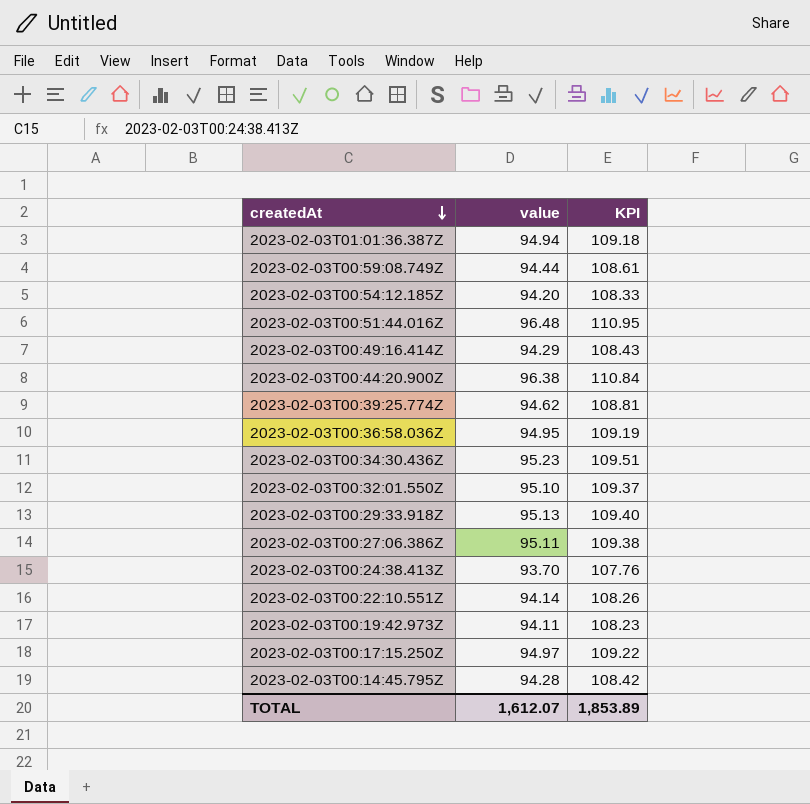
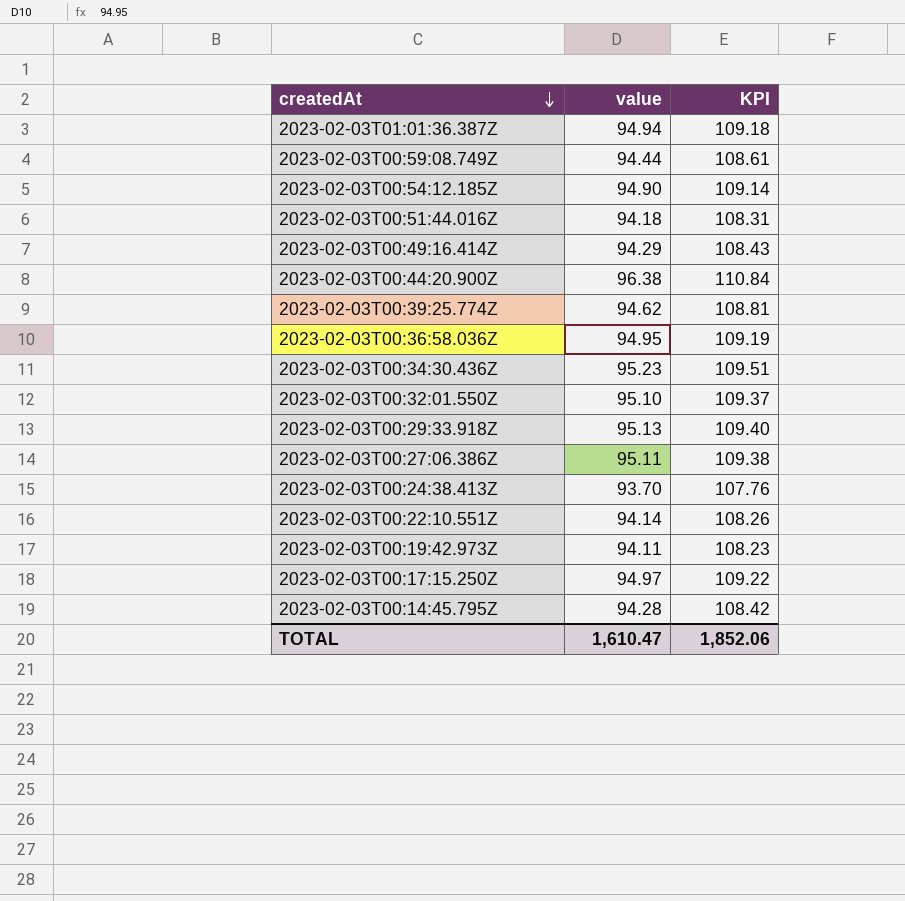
2023-02-03T00:54:12.185Z | value: 94.20 -> 94.90
2023-02-03T00:54:12.185Z | KPI: 108.33 -> 109.14
2023-02-03T00:51:44.016Z | value: 96.48 -> 94.18
2023-02-03T00:51:44.016Z | KPI: 110.95 -> 108.31
TOTAL | value: 1,612.07 -> 1,610.47
TOTAL | KPI: 1,853.89 -> 1,852.06

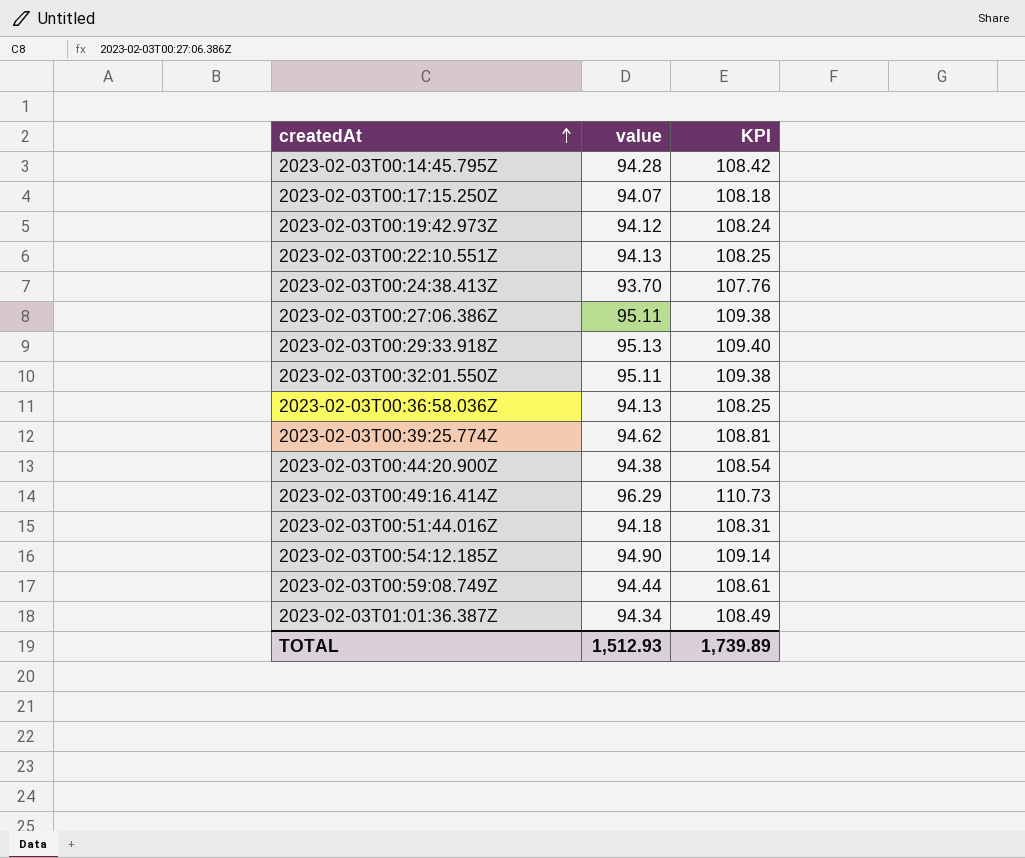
row order: createdAt descending -> createdAt ascending
row 2023-02-03T00:34:30.436Z: 95.23 | 109.51 -> none
2023-02-03T00:17:15.250Z | value: 94.97 -> 94.07
2023-02-03T00:17:15.250Z | KPI: 109.22 -> 108.18
2023-02-03T00:19:42.973Z | value: 94.11 -> 94.12
2023-02-03T00:19:42.973Z | KPI: 108.23 -> 108.24
2023-02-03T00:22:10.551Z | value: 94.14 -> 94.13
2023-02-03T00:22:10.551Z | KPI: 108.26 -> 108.25
2023-02-03T00:32:01.550Z | value: 95.10 -> 95.11
2023-02-03T00:32:01.550Z | KPI: 109.37 -> 109.38
2023-02-03T00:36:58.036Z | value: 94.95 -> 94.13
2023-02-03T00:36:58.036Z | KPI: 109.19 -> 108.25
2023-02-03T00:44:20.900Z | value: 96.38 -> 94.38
2023-02-03T00:44:20.900Z | KPI: 110.84 -> 108.54
2023-02-03T00:49:16.414Z | value: 94.29 -> 96.29
2023-02-03T00:49:16.414Z | KPI: 108.43 -> 110.73
2023-02-03T01:01:36.387Z | value: 94.94 -> 94.34
2023-02-03T01:01:36.387Z | KPI: 109.18 -> 108.49
TOTAL | value: 1,610.47 -> 1,512.93
TOTAL | KPI: 1,852.06 -> 1,739.89

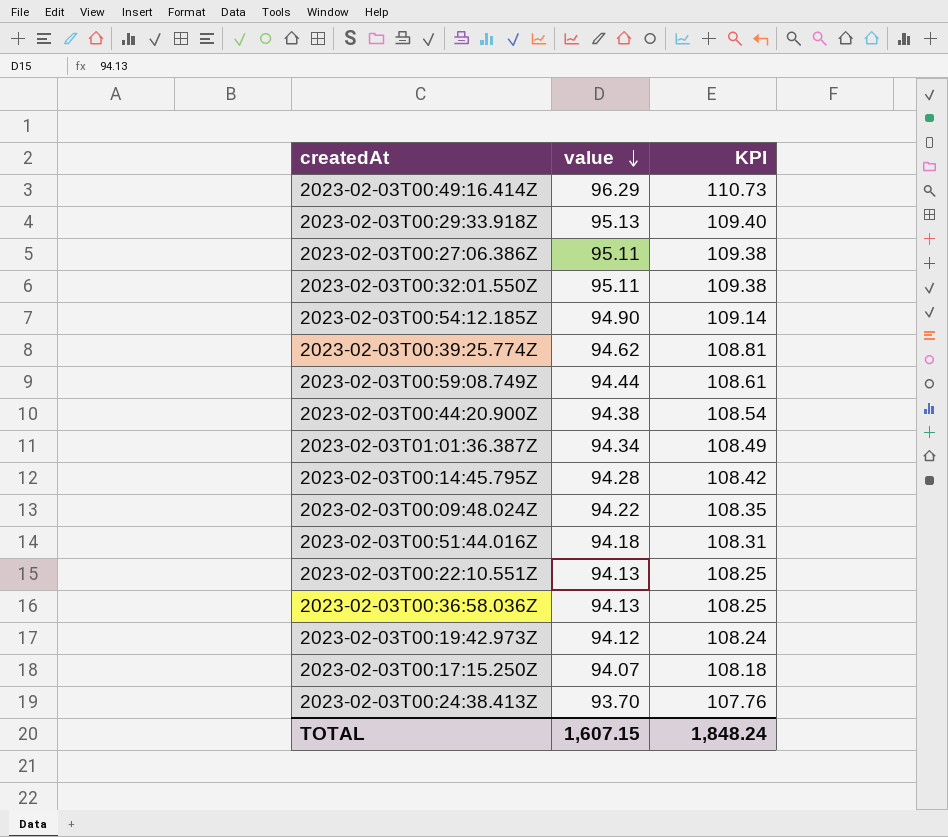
row order: createdAt ascending -> value descending
row 2023-02-03T00:09:48.024Z: none -> 94.22 | 108.35
TOTAL | value: 1,512.93 -> 1,607.15
TOTAL | KPI: 1,739.89 -> 1,848.24

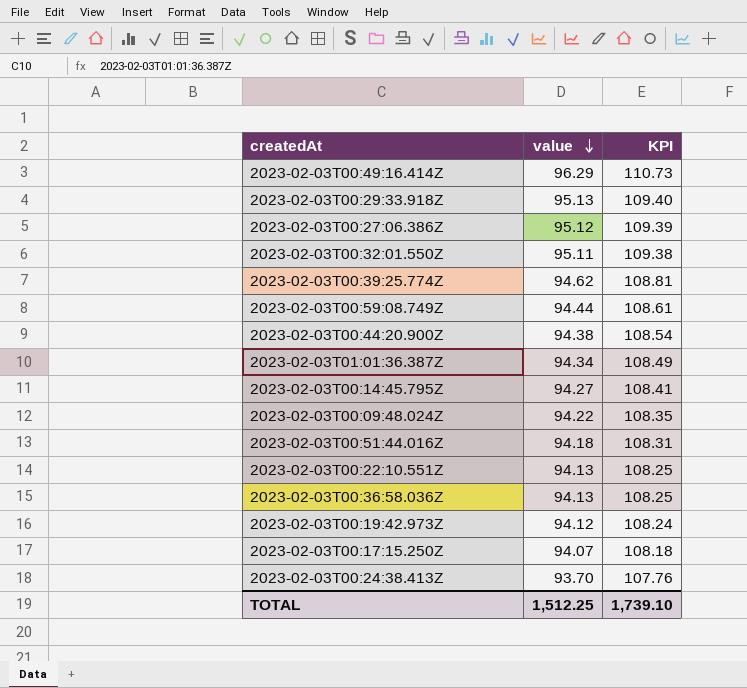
row 2023-02-03T00:54:12.185Z: 94.90 | 109.14 -> none
2023-02-03T00:27:06.386Z | value: 95.11 -> 95.12
2023-02-03T00:27:06.386Z | KPI: 109.38 -> 109.39
2023-02-03T00:14:45.795Z | value: 94.28 -> 94.27
2023-02-03T00:14:45.795Z | KPI: 108.42 -> 108.41
TOTAL | value: 1,607.15 -> 1,512.25
TOTAL | KPI: 1,848.24 -> 1,739.10

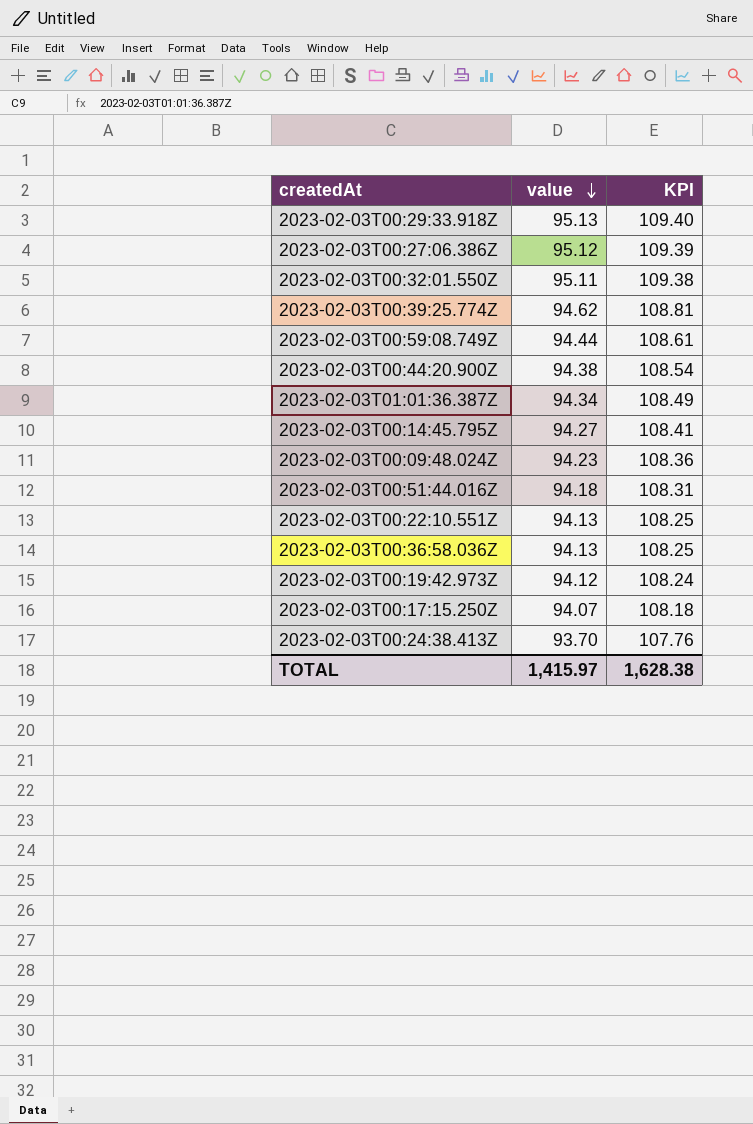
row 2023-02-03T00:49:16.414Z: 96.29 | 110.73 -> none
2023-02-03T00:09:48.024Z | value: 94.22 -> 94.23
2023-02-03T00:09:48.024Z | KPI: 108.35 -> 108.36
TOTAL | value: 1,512.25 -> 1,415.97
TOTAL | KPI: 1,739.10 -> 1,628.38

